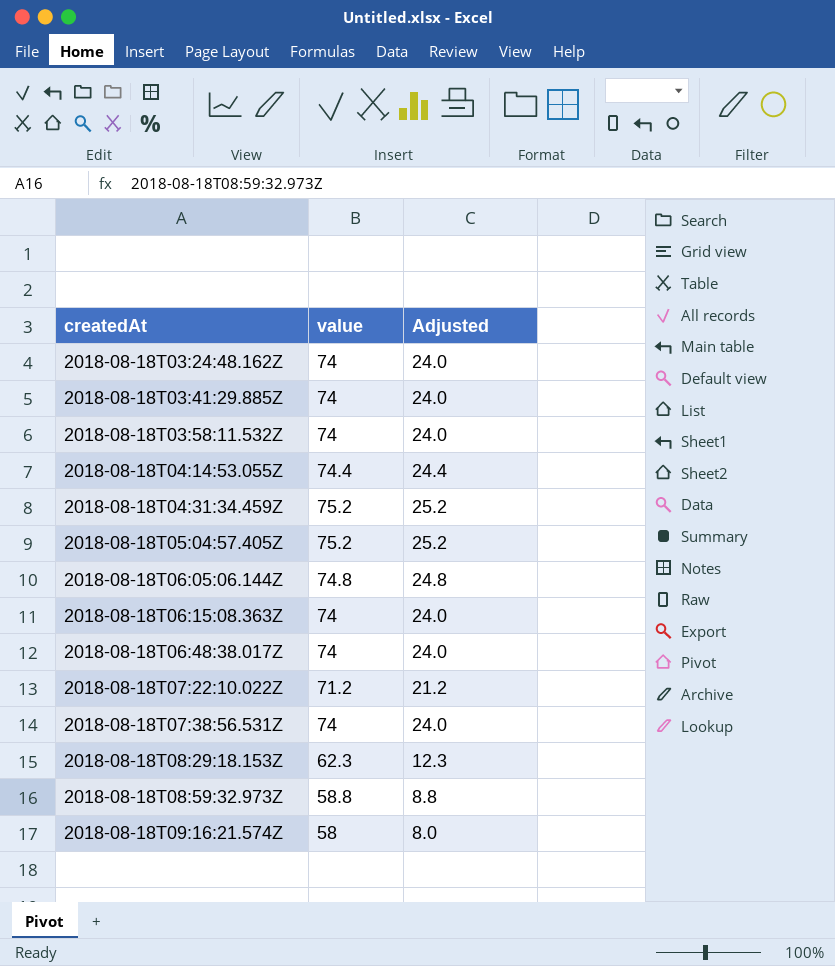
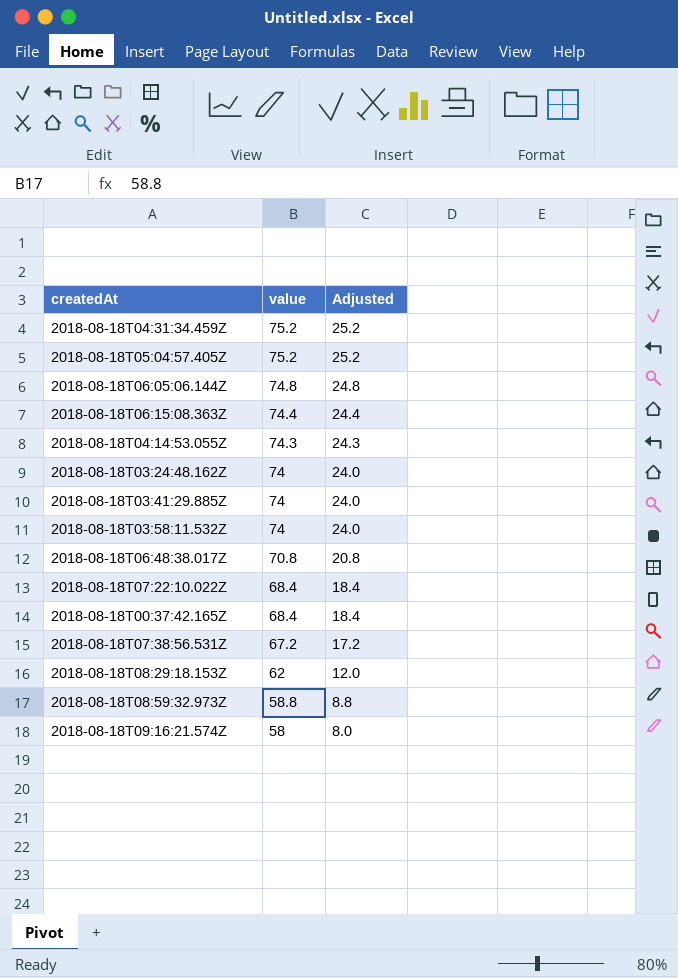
row order: createdAt ascending -> value descending
2018-08-18T06:15:08.363Z | value: 74 -> 74.4
2018-08-18T06:15:08.363Z | Adjusted: 24.0 -> 24.4
2018-08-18T04:14:53.055Z | value: 74.4 -> 74.3
2018-08-18T04:14:53.055Z | Adjusted: 24.4 -> 24.3
2018-08-18T06:48:38.017Z | value: 74 -> 70.8
2018-08-18T06:48:38.017Z | Adjusted: 24.0 -> 20.8
2018-08-18T07:22:10.022Z | value: 71.2 -> 68.4
2018-08-18T07:22:10.022Z | Adjusted: 21.2 -> 18.4
row 2018-08-18T00:37:42.165Z: none -> 68.4 | 18.4
2018-08-18T07:38:56.531Z | value: 74 -> 67.2
2018-08-18T07:38:56.531Z | Adjusted: 24.0 -> 17.2
2018-08-18T08:29:18.153Z | value: 62.3 -> 62
2018-08-18T08:29:18.153Z | Adjusted: 12.3 -> 12.0

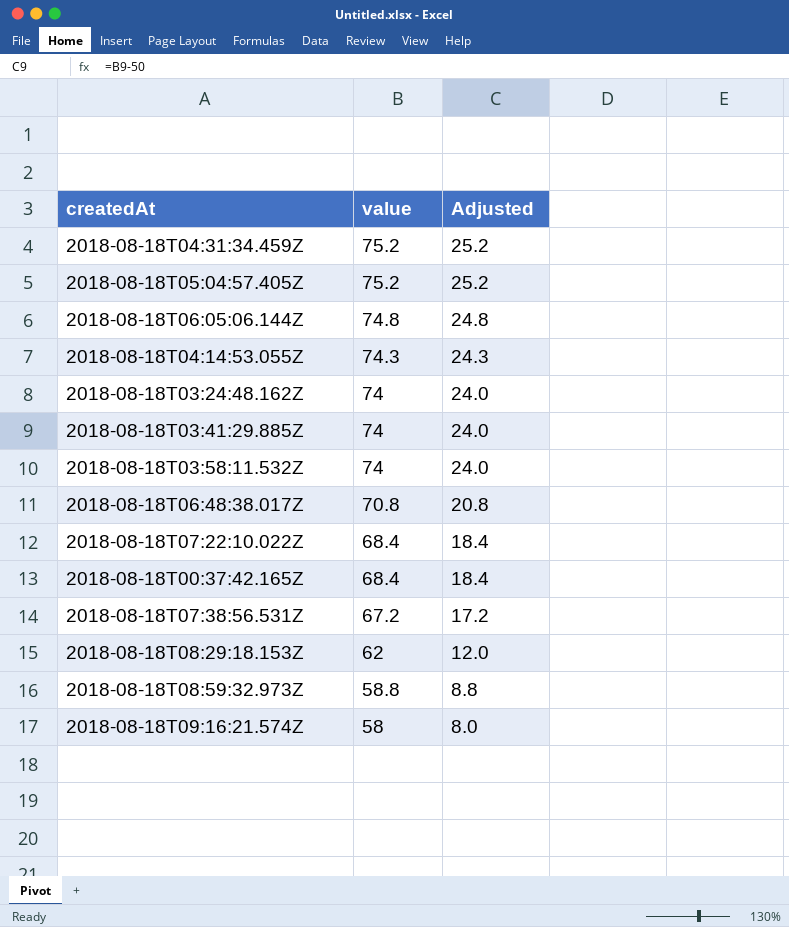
row 2018-08-18T06:15:08.363Z: 74.4 | 24.4 -> none

